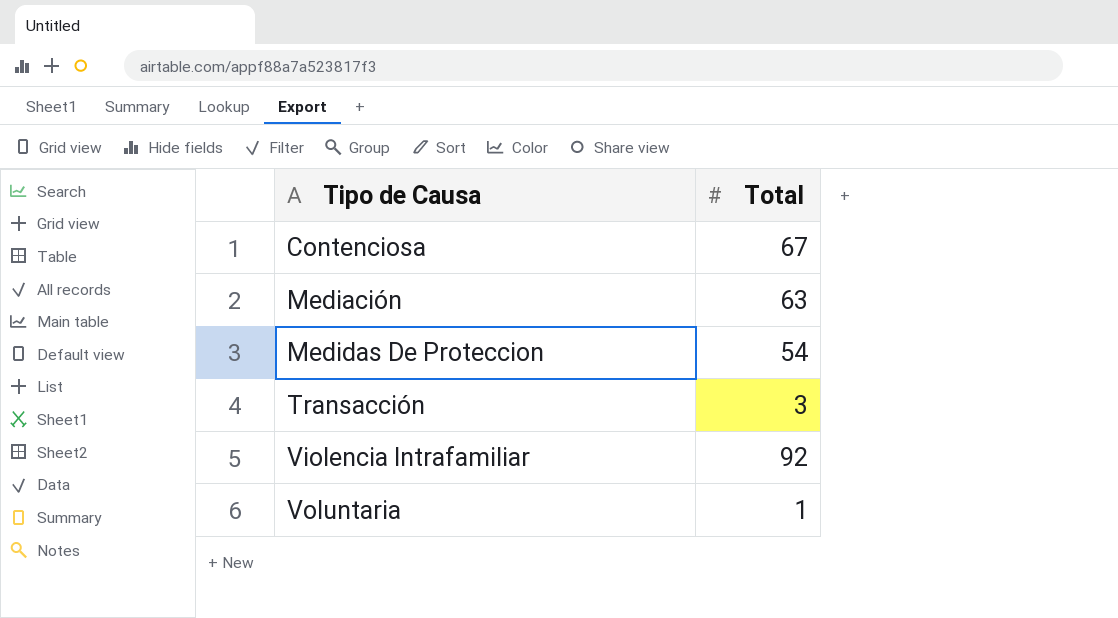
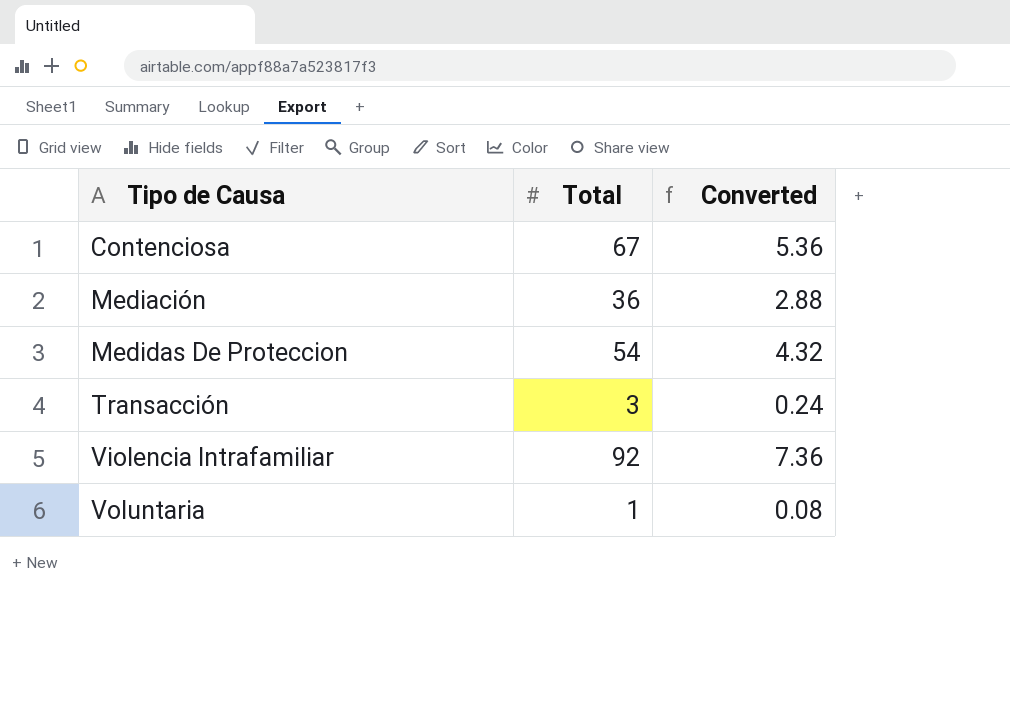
column Converted | formula: none -> [Total] * 0.08
Mediación | Total: 63 -> 36

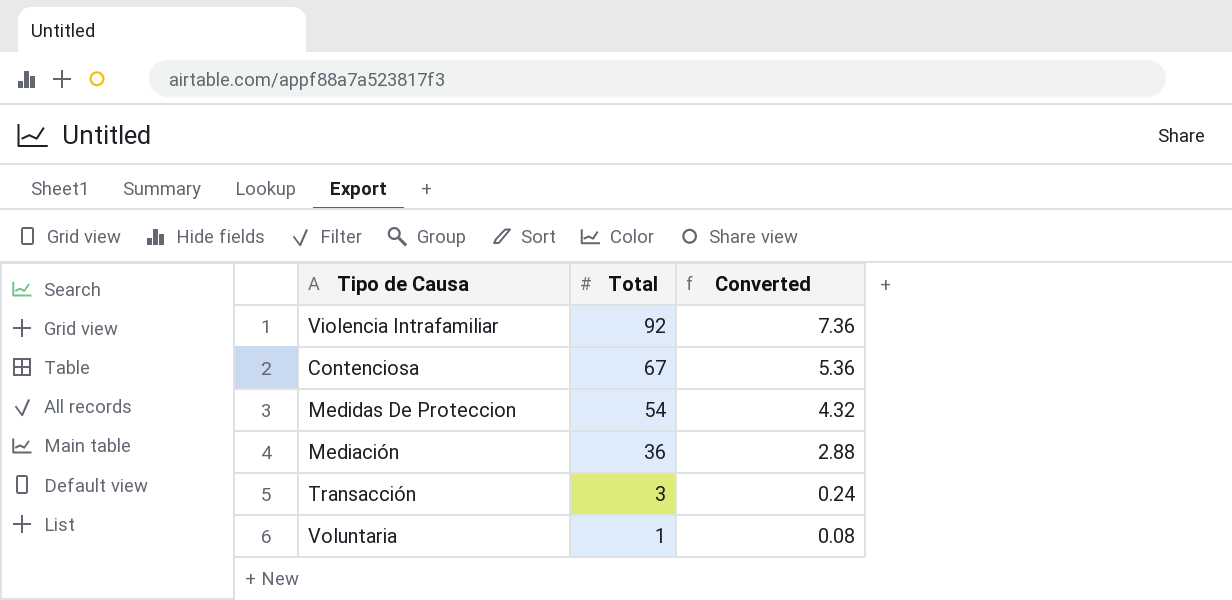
row order: Tipo de Causa ascending -> Total descending

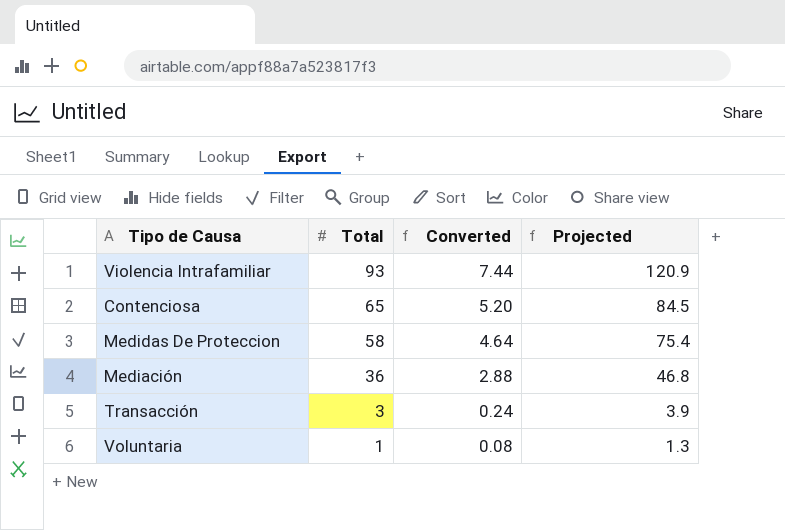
column Projected | formula: none -> [Total] * 1.3
Violencia Intrafamiliar | Total: 92 -> 93
Violencia Intrafamiliar | Converted: 7.36 -> 7.44
Contenciosa | Total: 67 -> 65
Contenciosa | Converted: 5.36 -> 5.20
Medidas De Proteccion | Total: 54 -> 58
Medidas De Proteccion | Converted: 4.32 -> 4.64

